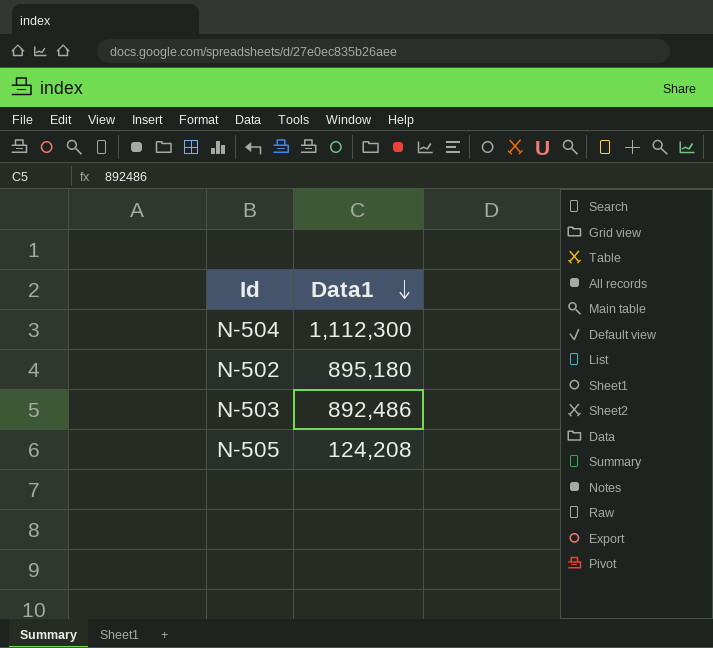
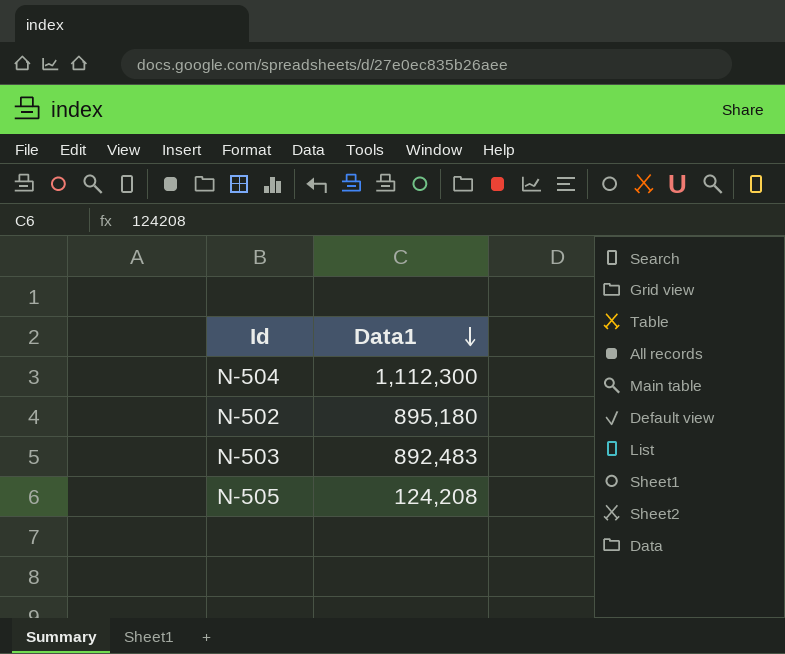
N-503 | Data1: 892,486 -> 892,483

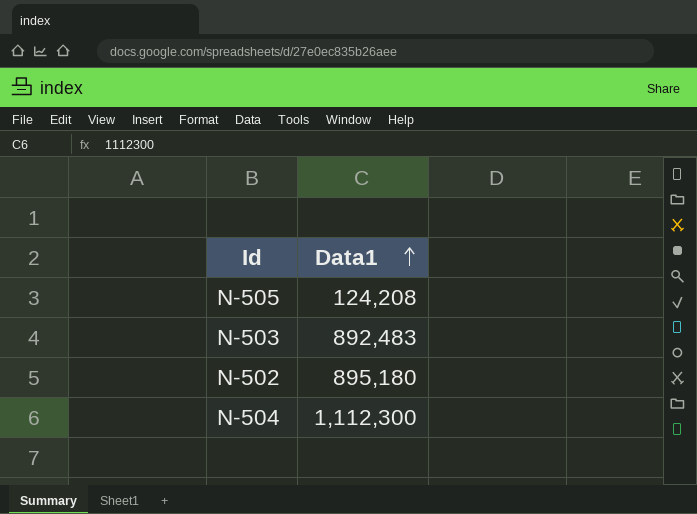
row order: Data1 descending -> Data1 ascending

